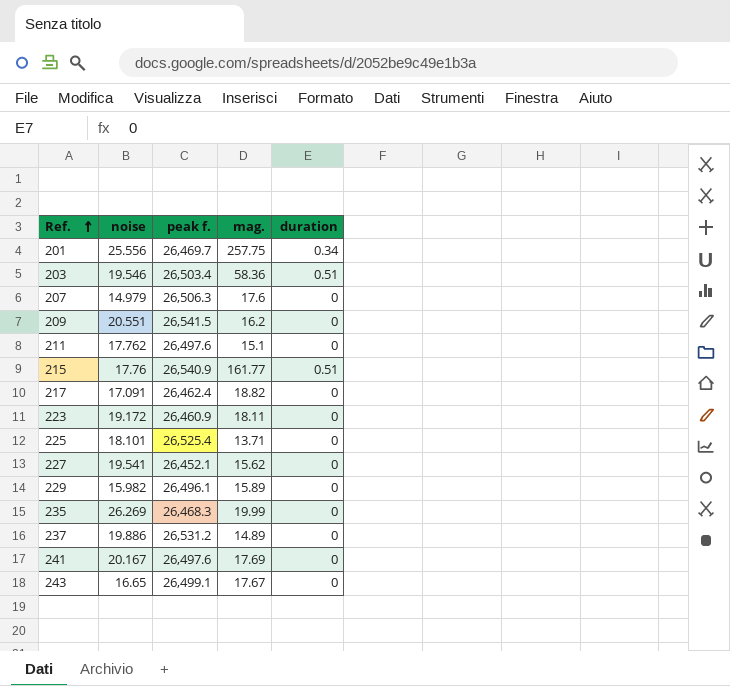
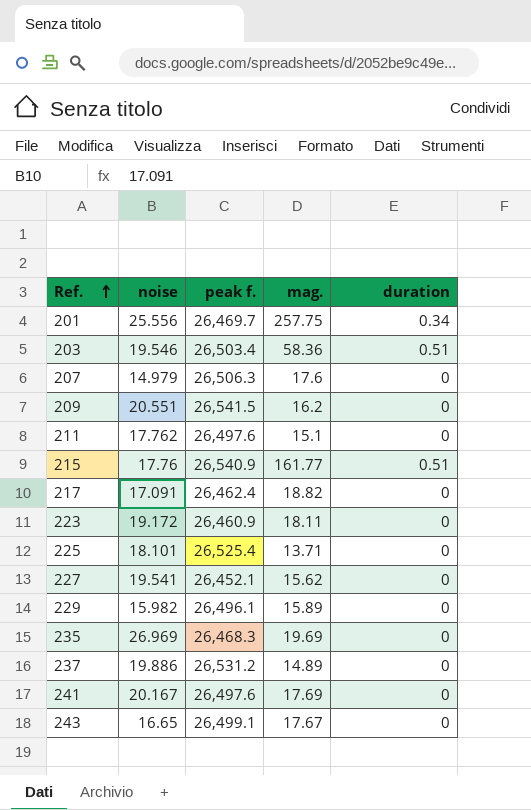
235 | noise: 26.269 -> 26.969
235 | mag.: 19.99 -> 19.69

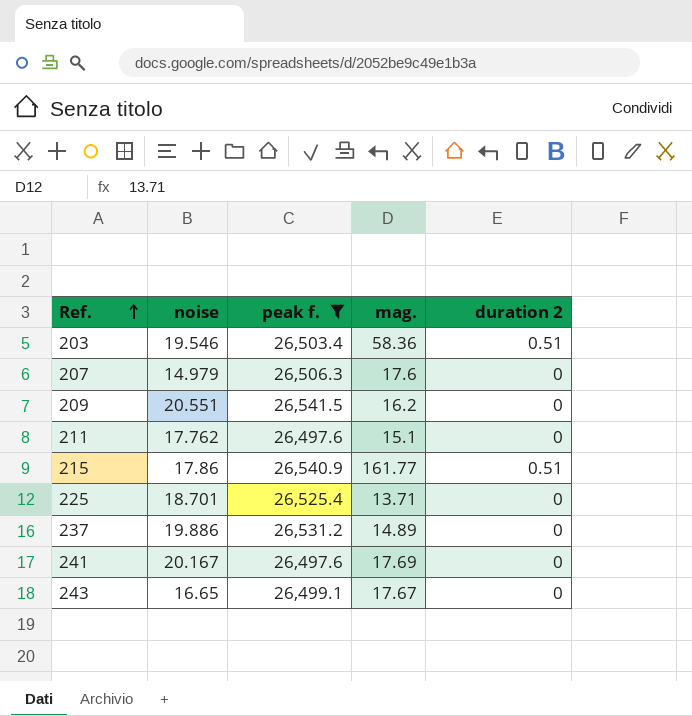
filter: none -> peak f. >= 26,497.6
column name: duration -> duration 2
215 | noise: 17.76 -> 17.86
225 | noise: 18.101 -> 18.701

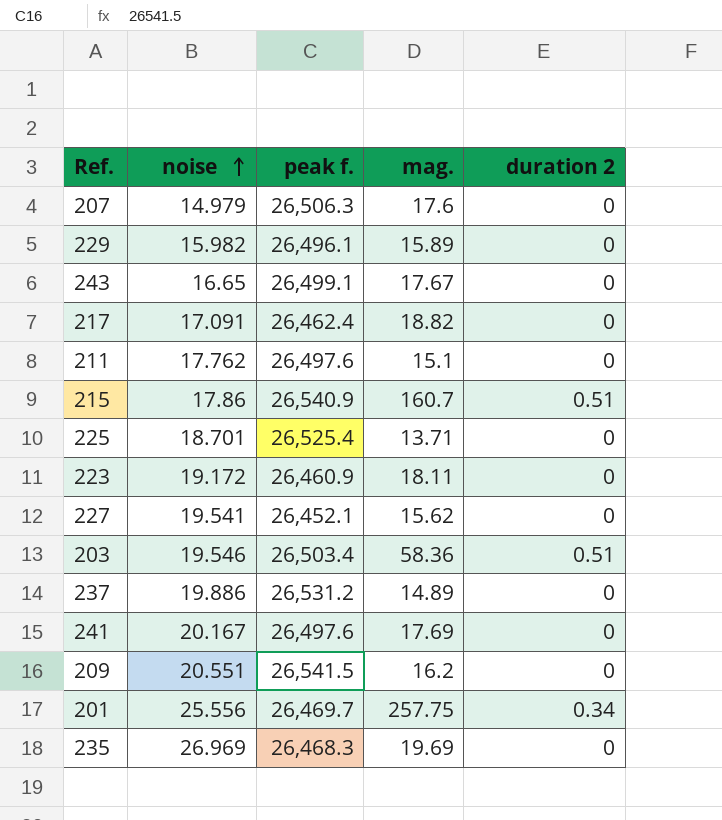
filter: peak f. >= 26,497.6 -> none
row order: Ref. ascending -> noise ascending
215 | mag.: 161.77 -> 160.7

